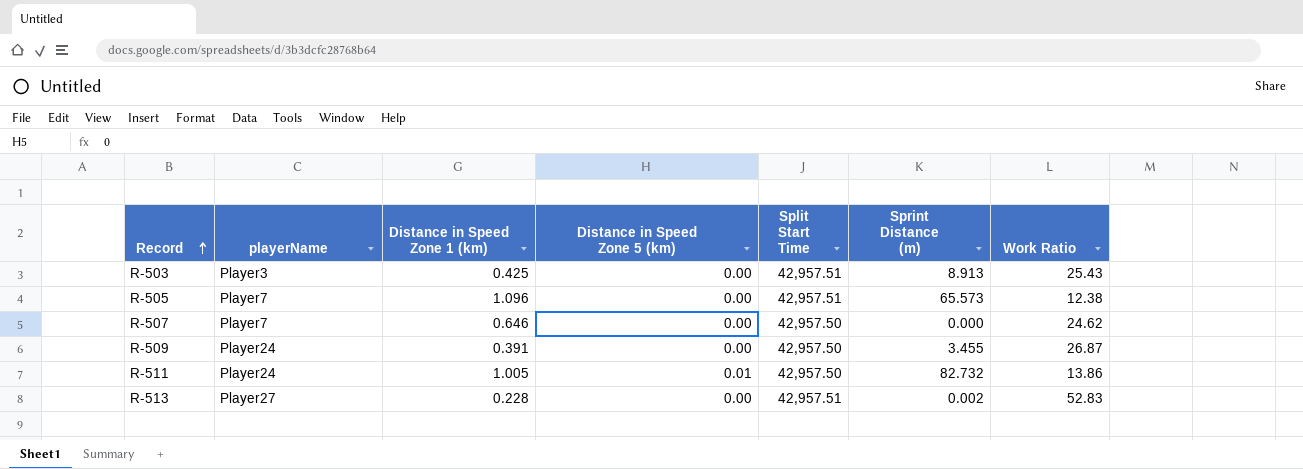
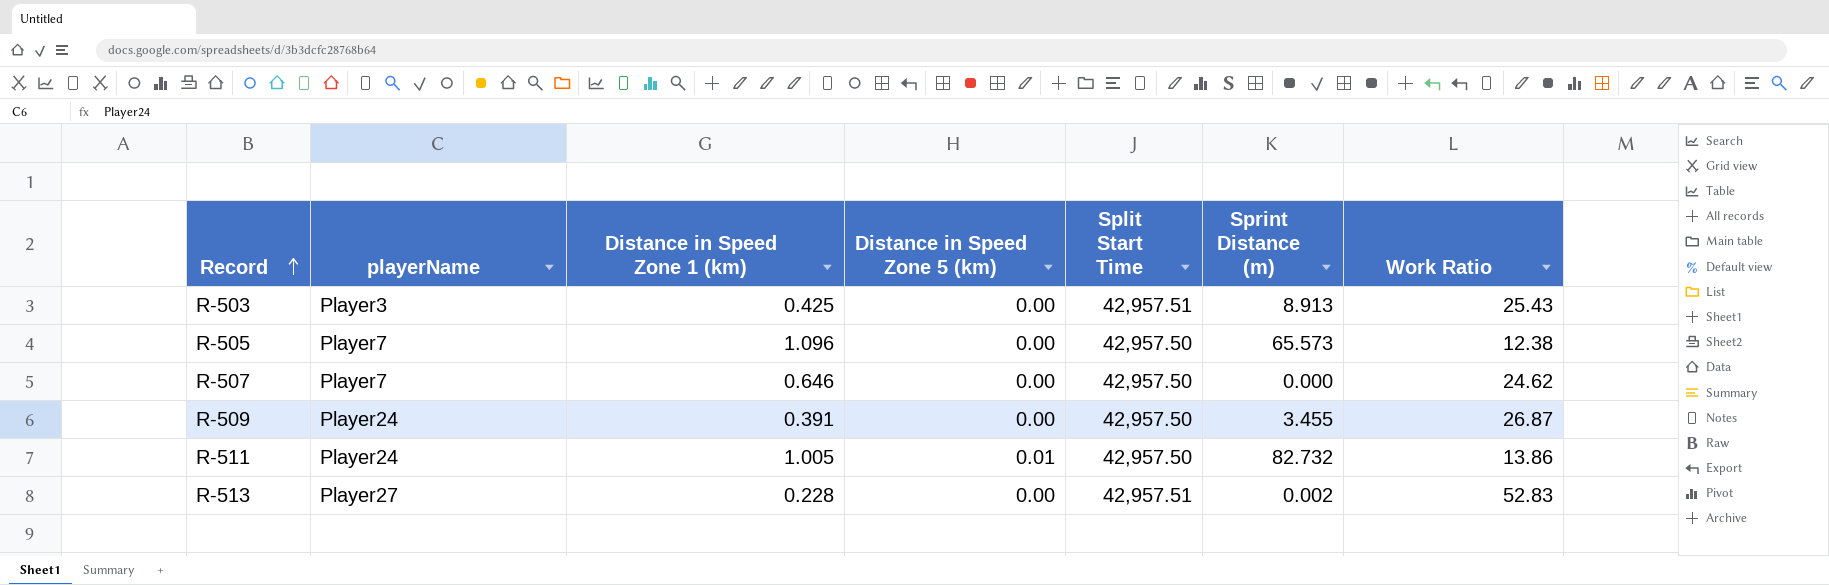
R-505 | Split Start Time: 42,957.51 -> 42,957.50

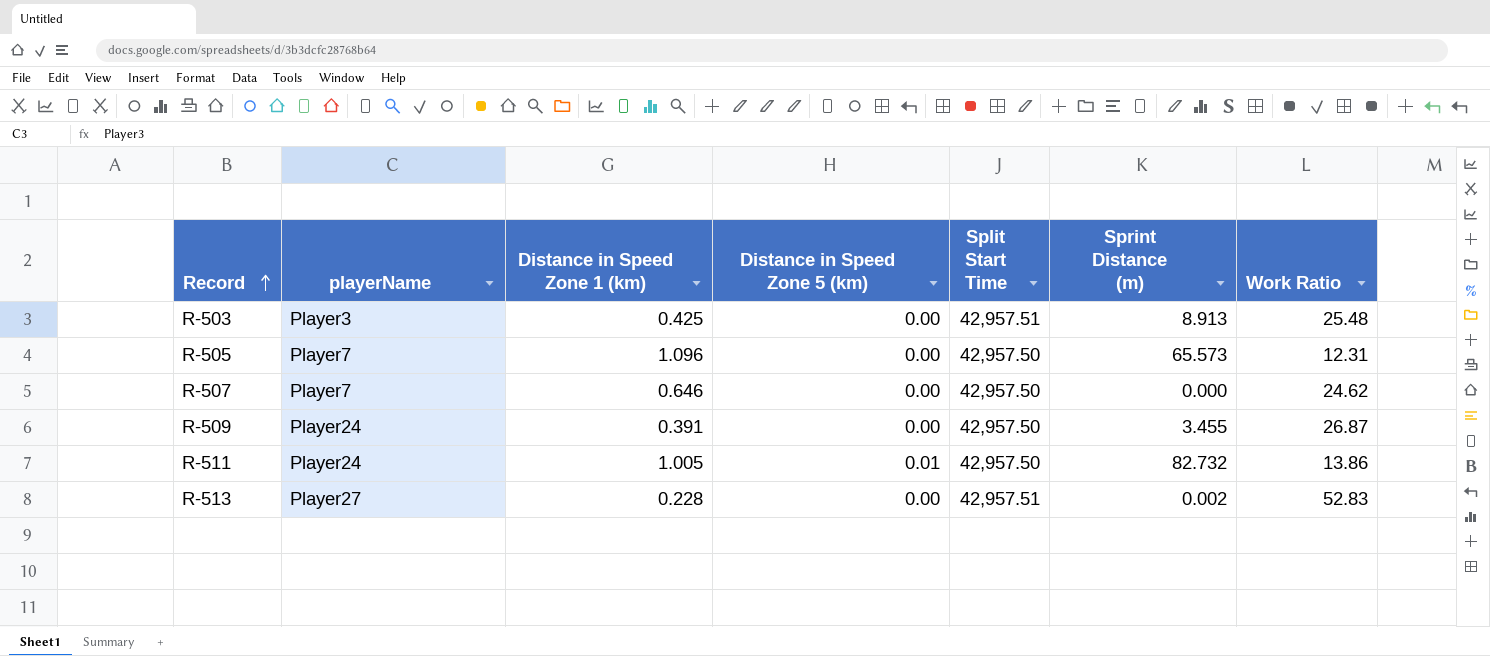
R-503 | Work Ratio: 25.43 -> 25.48
R-505 | Work Ratio: 12.38 -> 12.31

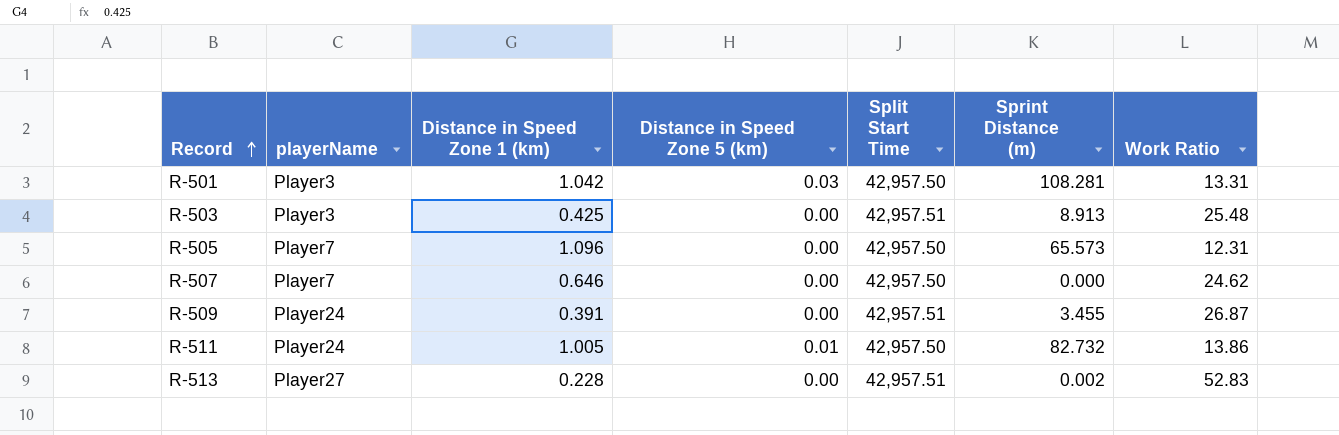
row R-501: none -> Player3 | 1.042 | 0.03 | 42,957.50 | 108.281 | 13.31
R-509 | Split Start Time: 42,957.50 -> 42,957.51

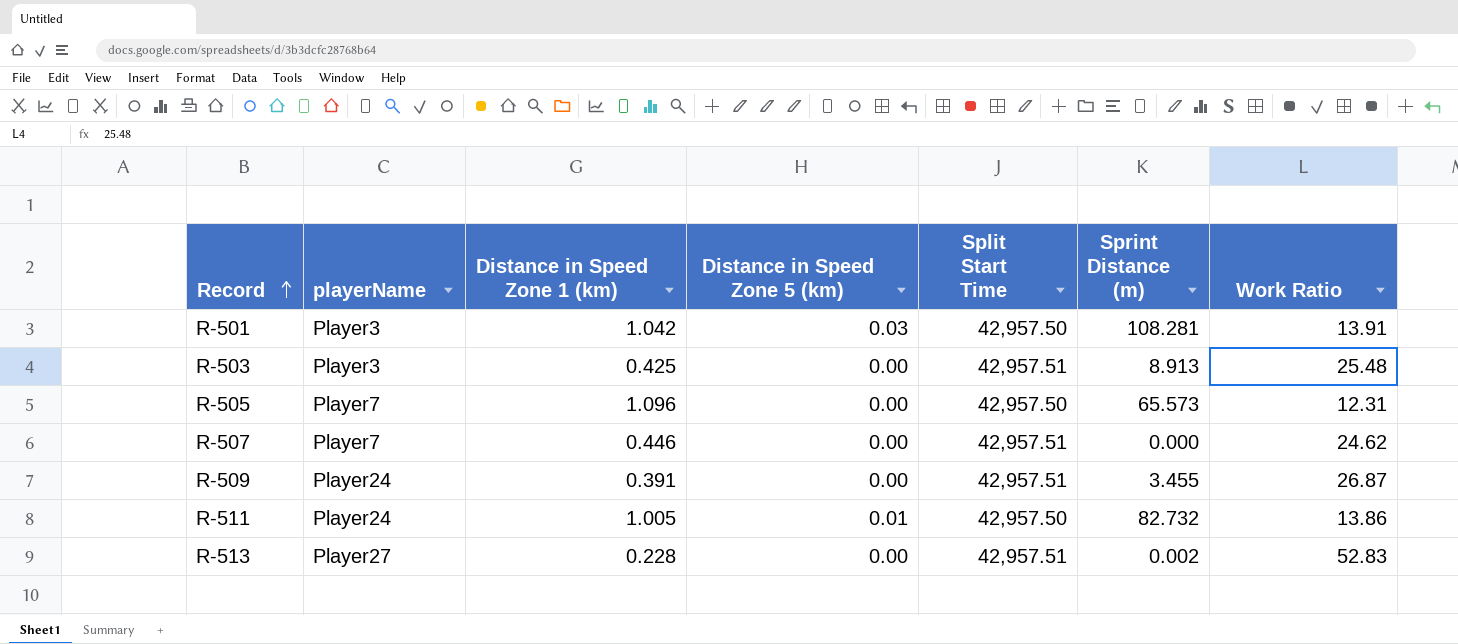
R-501 | Work Ratio: 13.31 -> 13.91
R-507 | Distance in Speed Zone 1 (km): 0.646 -> 0.446
R-507 | Split Start Time: 42,957.50 -> 42,957.51

